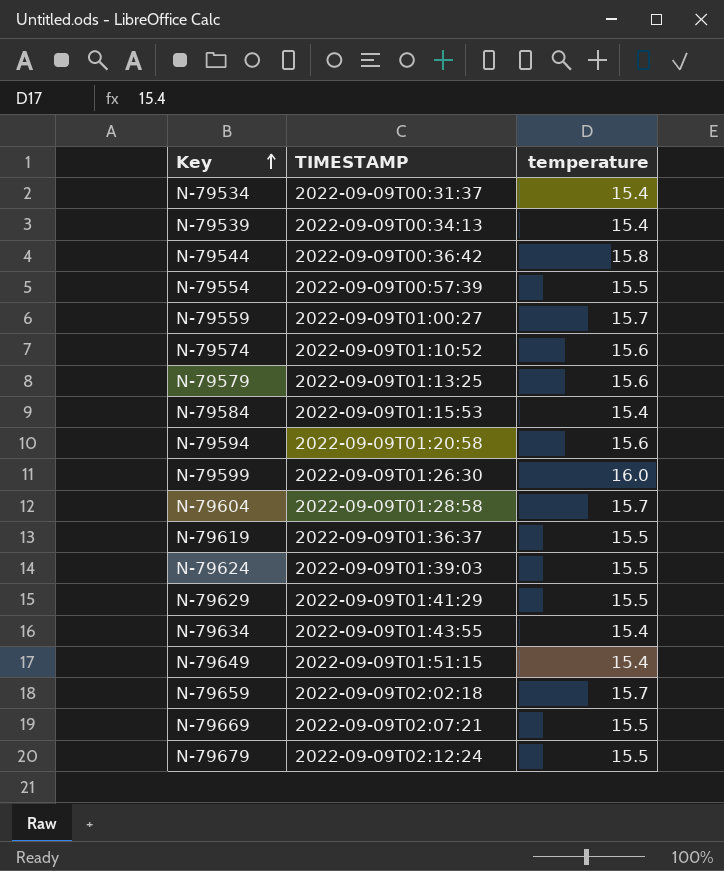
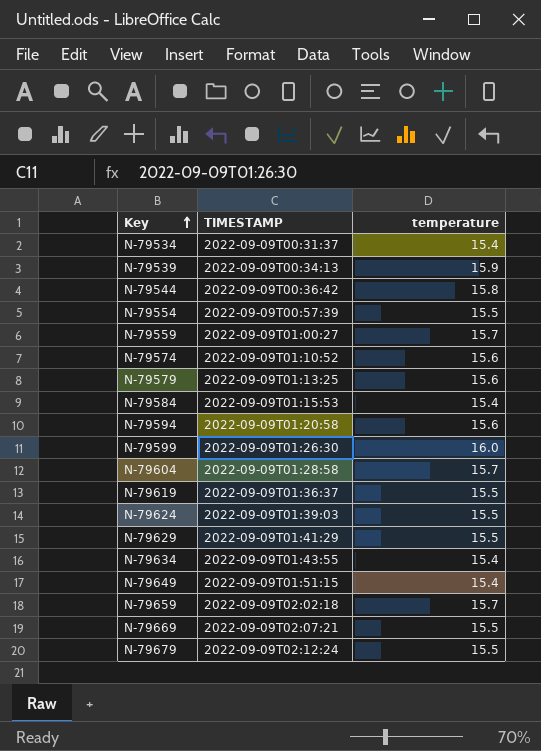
N-79539 | temperature: 15.4 -> 15.9

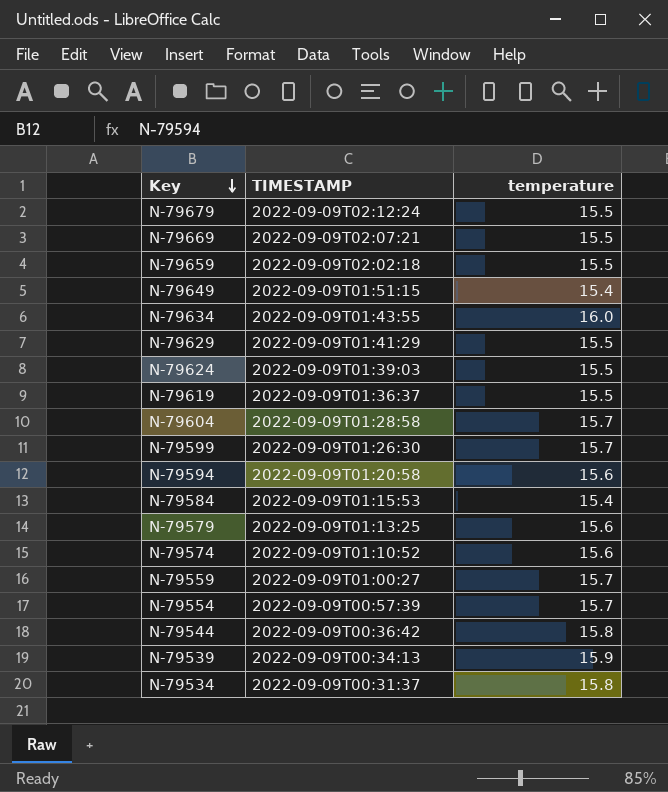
row order: Key ascending -> Key descending
N-79659 | temperature: 15.7 -> 15.5
N-79634 | temperature: 15.4 -> 16.0
N-79599 | temperature: 16.0 -> 15.7
N-79554 | temperature: 15.5 -> 15.7
N-79534 | temperature: 15.4 -> 15.8

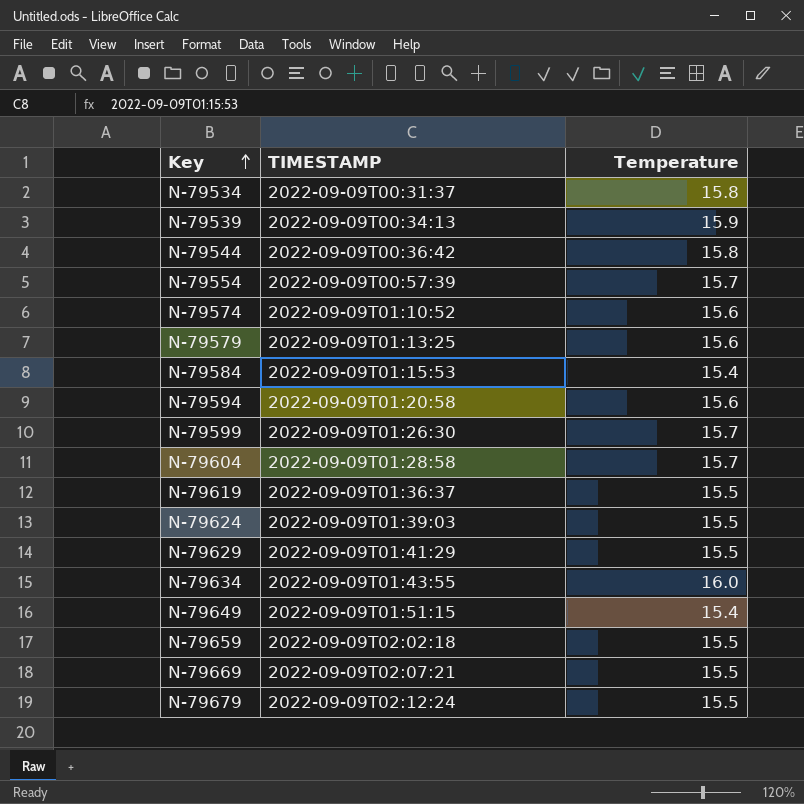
row order: Key descending -> Key ascending
column name: temperature -> Temperature
row N-79559: 2022-09-09T01:00:27 | 15.7 -> none

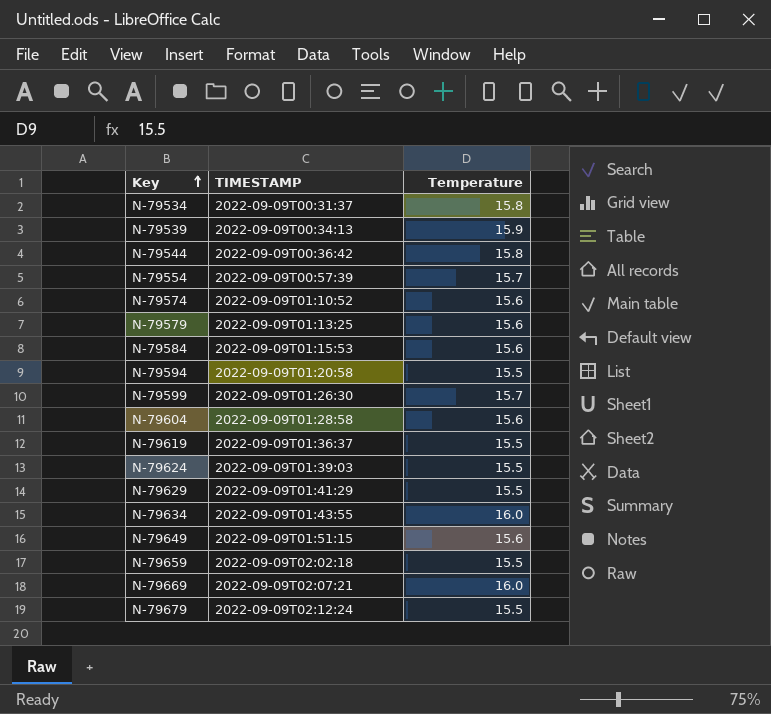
N-79584 | Temperature: 15.4 -> 15.6
N-79594 | Temperature: 15.6 -> 15.5
N-79604 | Temperature: 15.7 -> 15.6
N-79649 | Temperature: 15.4 -> 15.6
N-79669 | Temperature: 15.5 -> 16.0

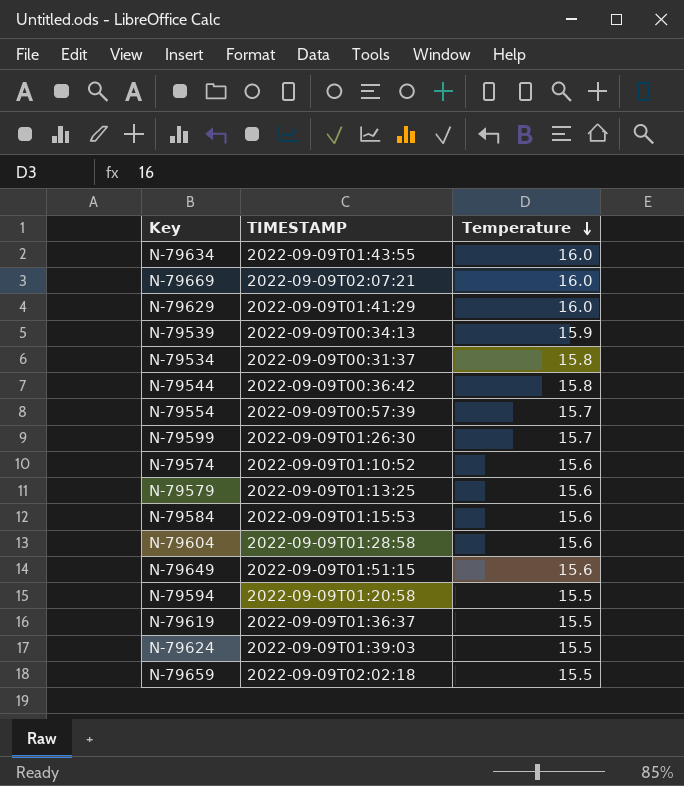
row order: Key ascending -> Temperature descending
row N-79679: 2022-09-09T02:12:24 | 15.5 -> none
N-79629 | Temperature: 15.5 -> 16.0

